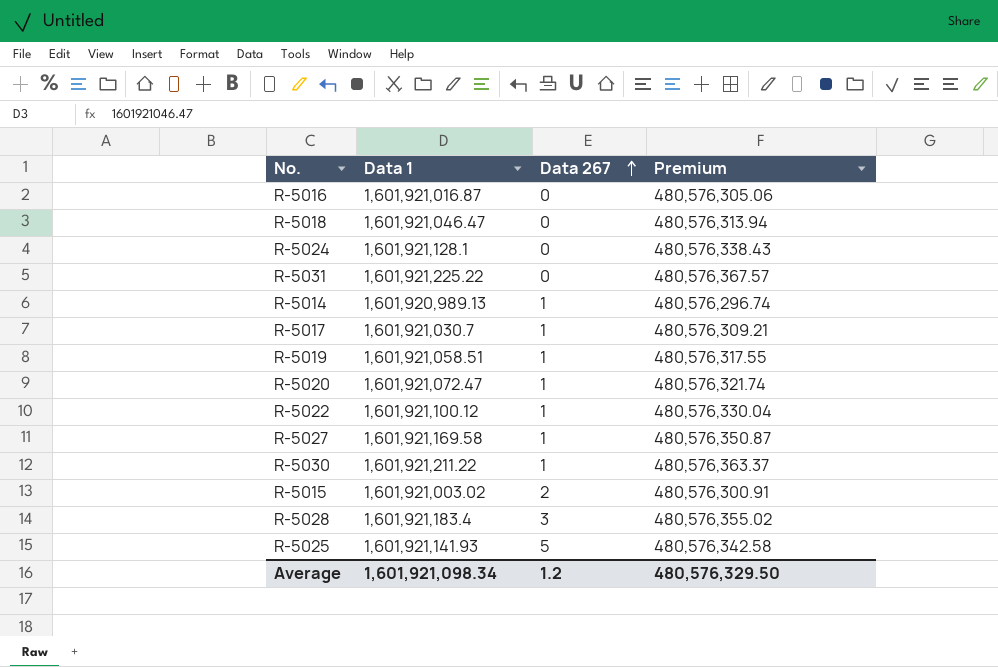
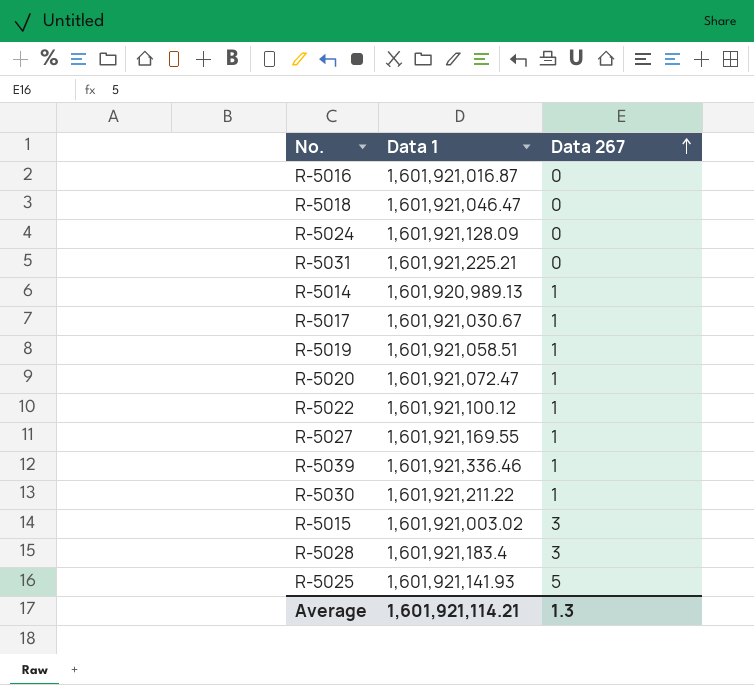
column Premium | formula: [Data 1] * 0.3 -> none
R-5024 | Data 1: 1,601,921,128.1 -> 1,601,921,128.09
R-5031 | Data 1: 1,601,921,225.22 -> 1,601,921,225.21
R-5017 | Data 1: 1,601,921,030.7 -> 1,601,921,030.67
R-5027 | Data 1: 1,601,921,169.58 -> 1,601,921,169.55
row R-5039: none -> 1,601,921,336.46 | 1
R-5015 | Data 267: 2 -> 3
Average | Data 1: 1,601,921,098.34 -> 1,601,921,114.21
Average | Data 267: 1.2 -> 1.3

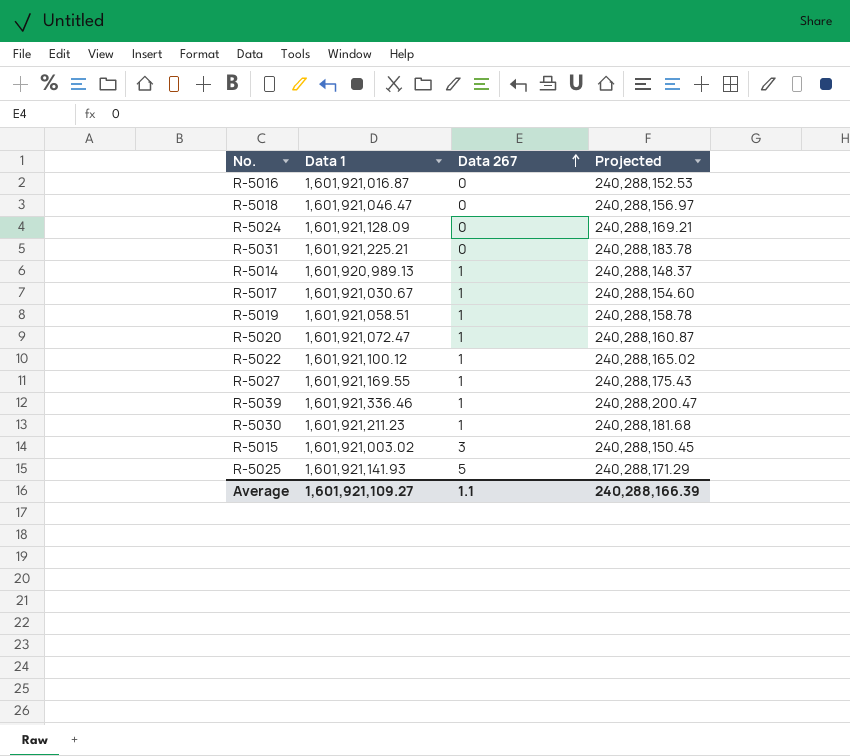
column Projected | formula: none -> [Data 1] * 0.15
row R-5028: 1,601,921,183.4 | 3 -> none
R-5030 | Data 1: 1,601,921,211.22 -> 1,601,921,211.23
Average | Data 1: 1,601,921,114.21 -> 1,601,921,109.27
Average | Data 267: 1.3 -> 1.1

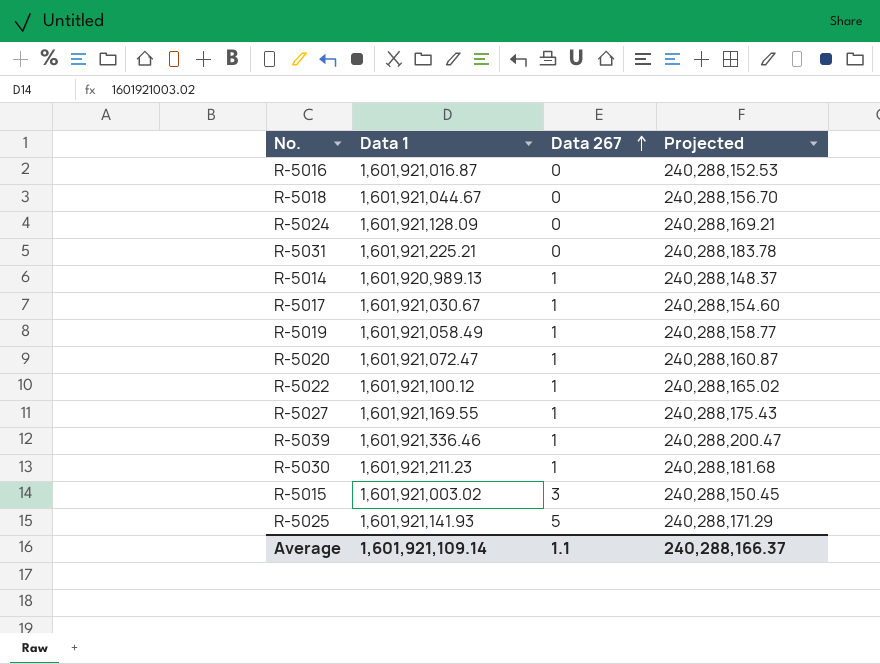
R-5018 | Data 1: 1,601,921,046.47 -> 1,601,921,044.67
R-5018 | Projected: 240,288,156.97 -> 240,288,156.70
R-5019 | Data 1: 1,601,921,058.51 -> 1,601,921,058.49
R-5019 | Projected: 240,288,158.78 -> 240,288,158.77
Average | Data 1: 1,601,921,109.27 -> 1,601,921,109.14
Average | Projected: 240,288,166.39 -> 240,288,166.37

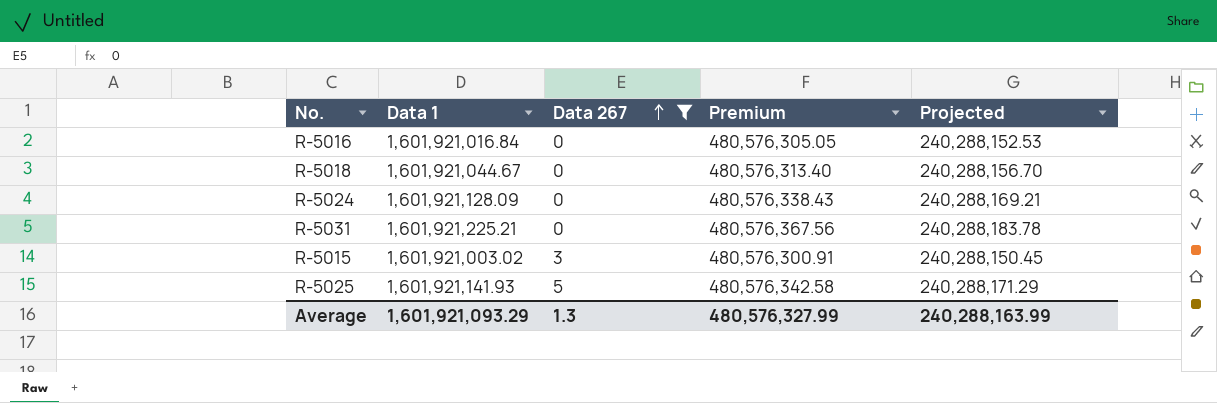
filter: none -> Data 267 != 1
column Premium | formula: none -> [Data 1] * 0.3
R-5016 | Data 1: 1,601,921,016.87 -> 1,601,921,016.84
Average | Data 1: 1,601,921,109.14 -> 1,601,921,093.29
Average | Data 267: 1.1 -> 1.3
Average | Projected: 240,288,166.37 -> 240,288,163.99

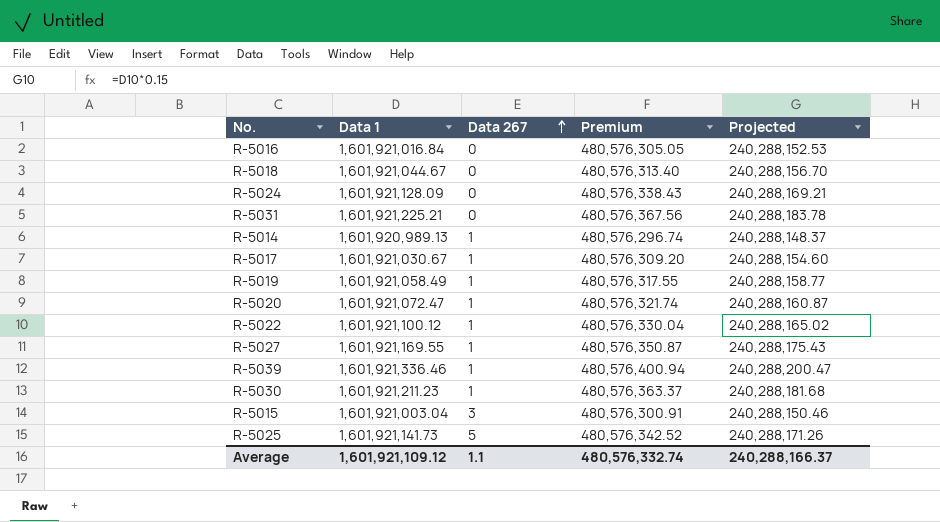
filter: Data 267 != 1 -> none
R-5015 | Data 1: 1,601,921,003.02 -> 1,601,921,003.04
R-5015 | Projected: 240,288,150.45 -> 240,288,150.46
R-5025 | Data 1: 1,601,921,141.93 -> 1,601,921,141.73
R-5025 | Premium: 480,576,342.58 -> 480,576,342.52
R-5025 | Projected: 240,288,171.29 -> 240,288,171.26
Average | Data 1: 1,601,921,093.29 -> 1,601,921,109.12
Average | Data 267: 1.3 -> 1.1
Average | Premium: 480,576,327.99 -> 480,576,332.74
Average | Projected: 240,288,163.99 -> 240,288,166.37

